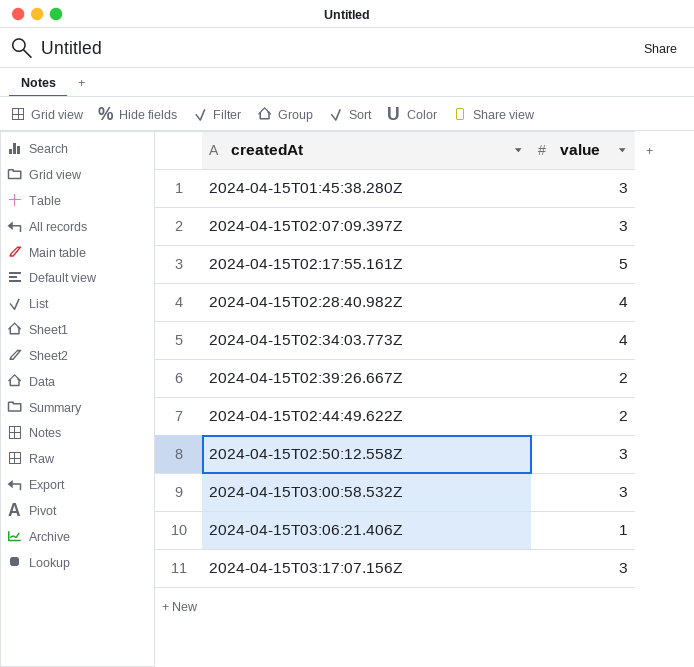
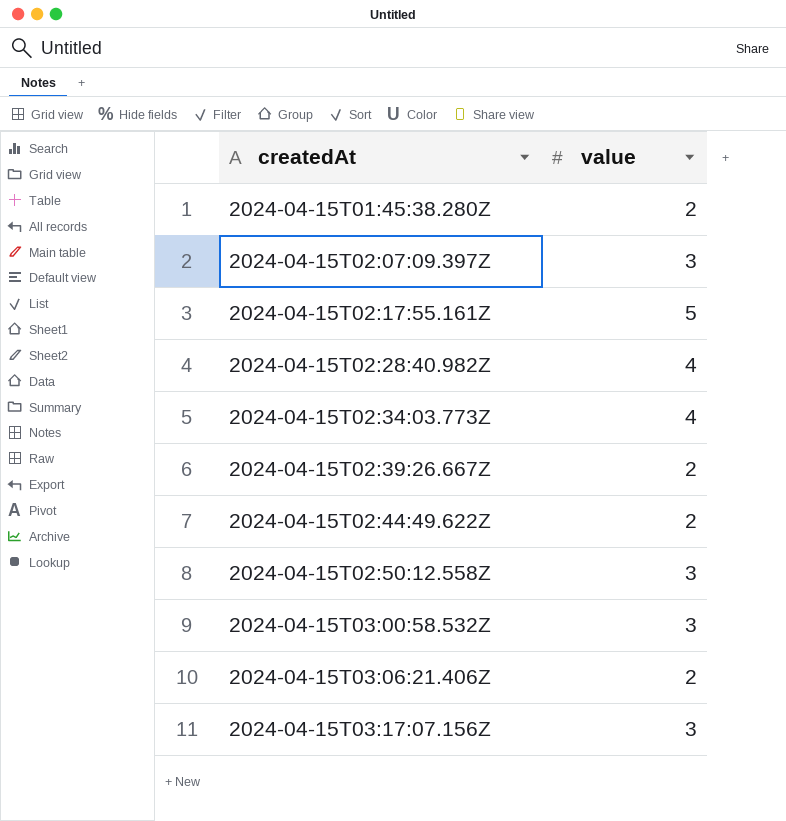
2024-04-15T01:45:38.280Z | value: 3 -> 2
2024-04-15T03:06:21.406Z | value: 1 -> 2

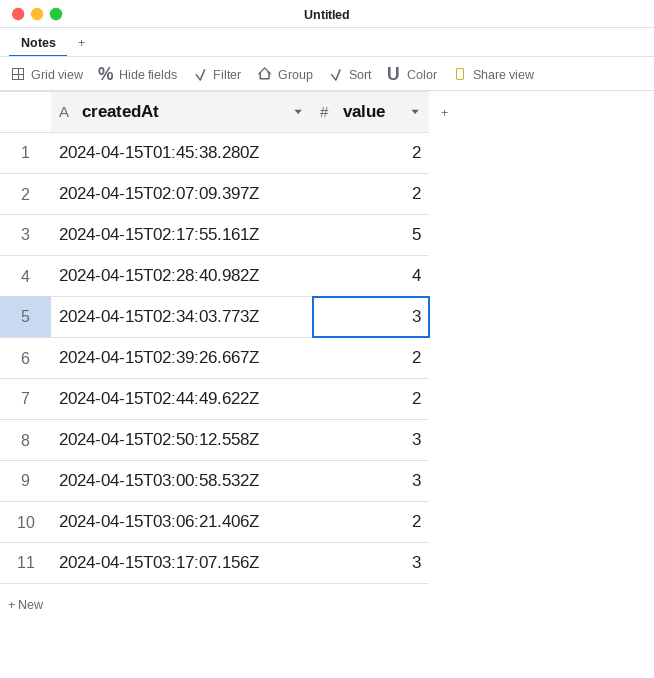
2024-04-15T02:07:09.397Z | value: 3 -> 2
2024-04-15T02:34:03.773Z | value: 4 -> 3

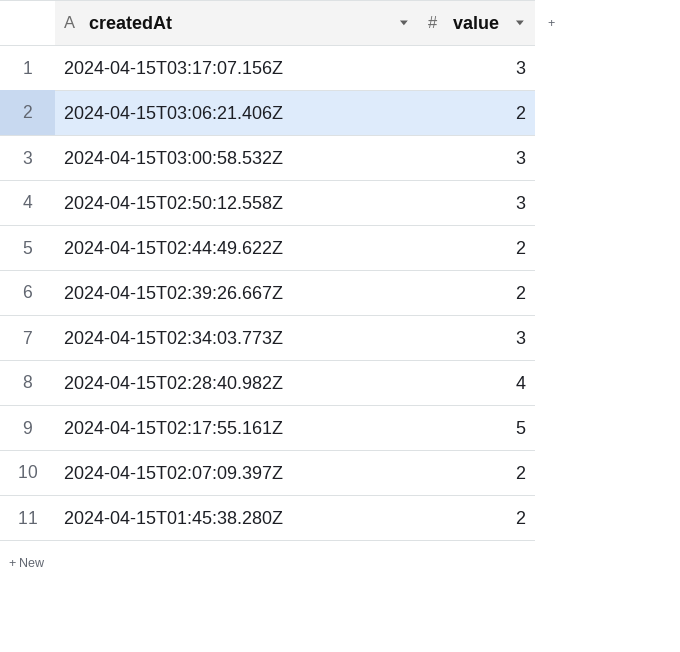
row order: createdAt ascending -> createdAt descending

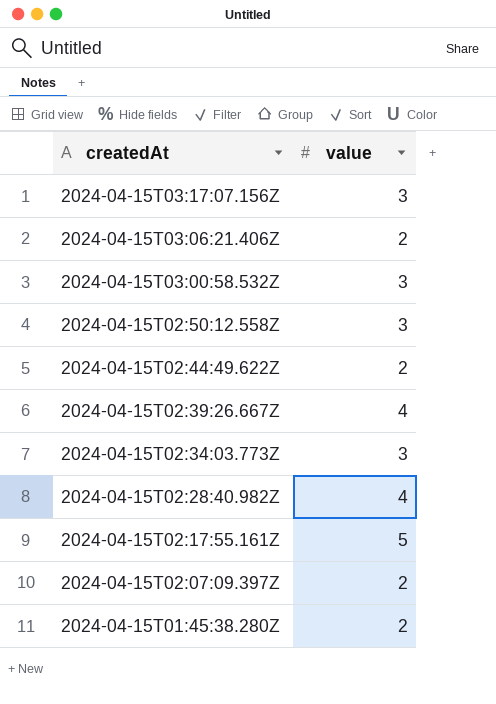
2024-04-15T02:39:26.667Z | value: 2 -> 4

